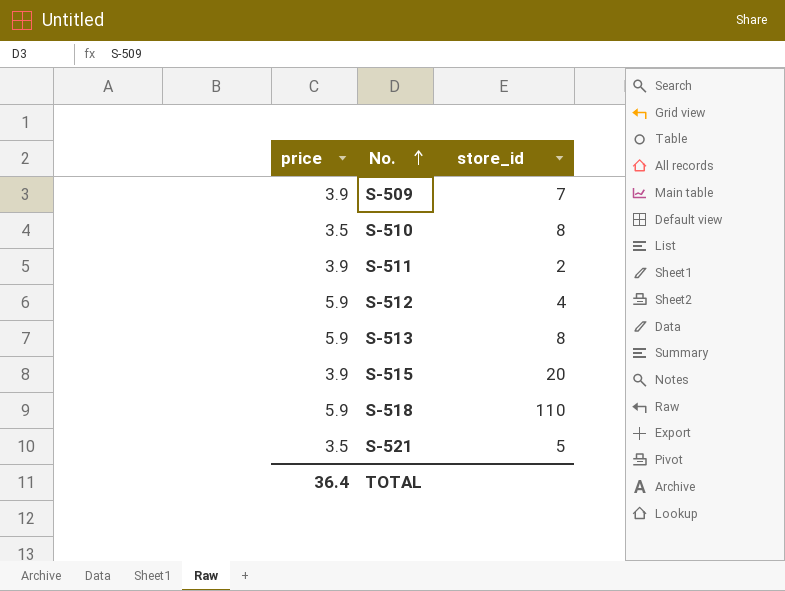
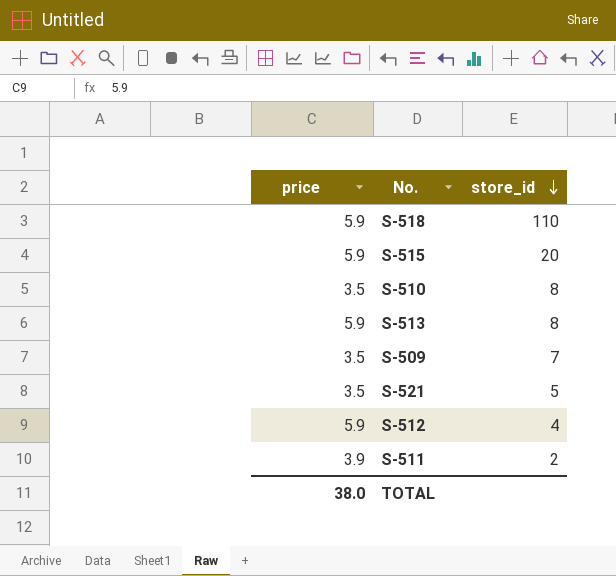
row order: No. ascending -> store_id descending
S-515 | price: 3.9 -> 5.9
S-509 | price: 3.9 -> 3.5
TOTAL | price: 36.4 -> 38.0

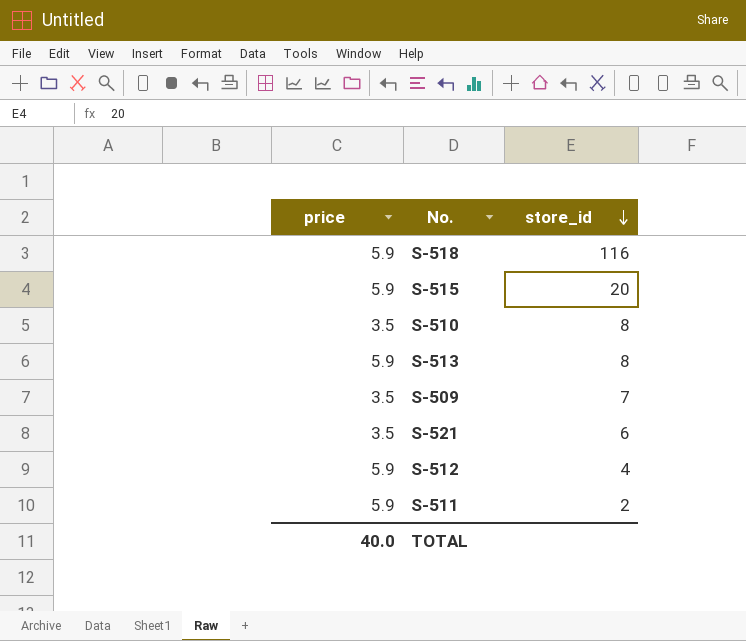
S-518 | store_id: 110 -> 116
S-521 | store_id: 5 -> 6
S-511 | price: 3.9 -> 5.9
TOTAL | price: 38.0 -> 40.0

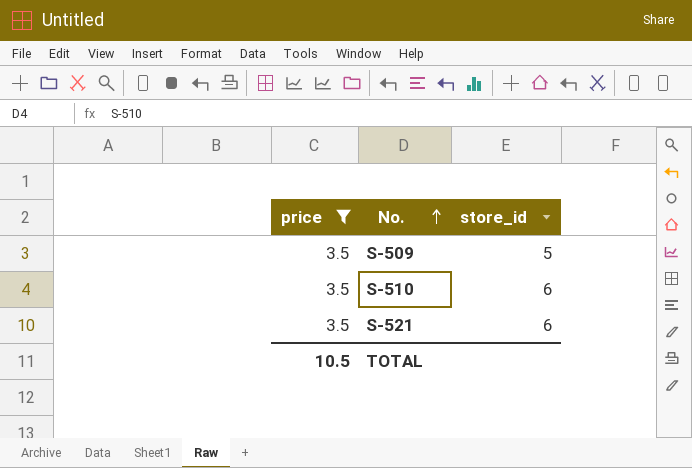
filter: none -> price = 3.5
row order: store_id descending -> No. ascending
S-509 | store_id: 7 -> 5
S-510 | store_id: 8 -> 6
TOTAL | price: 40.0 -> 10.5

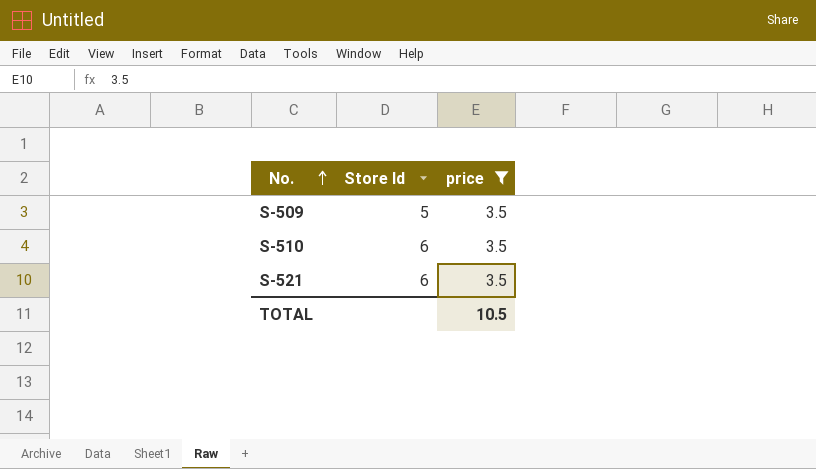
column name: store_id -> Store Id
column price | position: 1 -> 3

